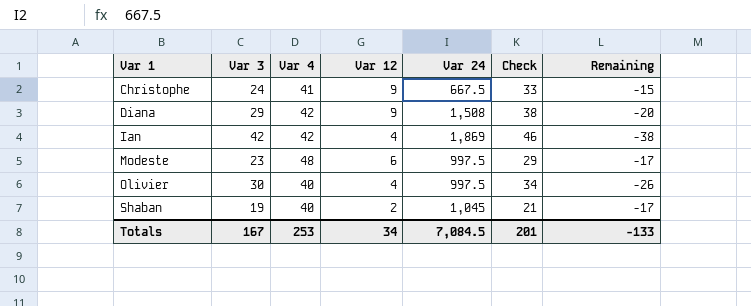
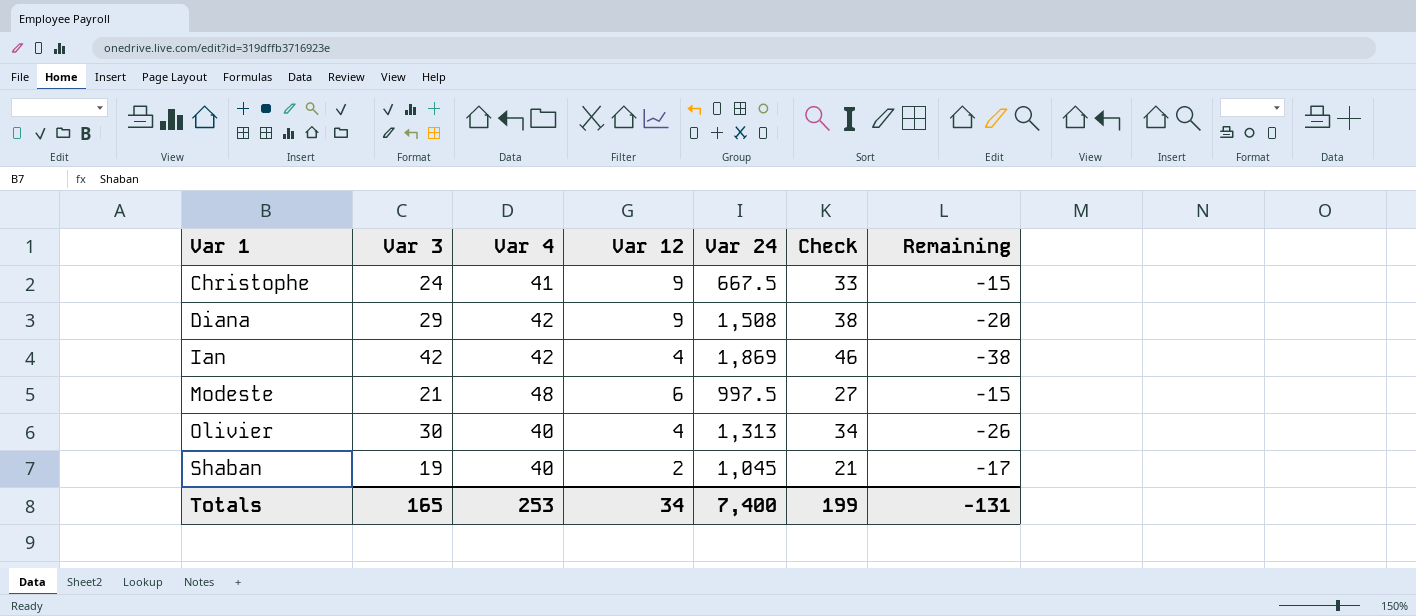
Modeste | Var 3: 23 -> 21
Modeste | Check: 29 -> 27
Modeste | Remaining: -17 -> -15
Olivier | Var 24: 997.5 -> 1,313
Totals | Var 3: 167 -> 165
Totals | Var 24: 7,084.5 -> 7,400
Totals | Check: 201 -> 199
Totals | Remaining: -133 -> -131

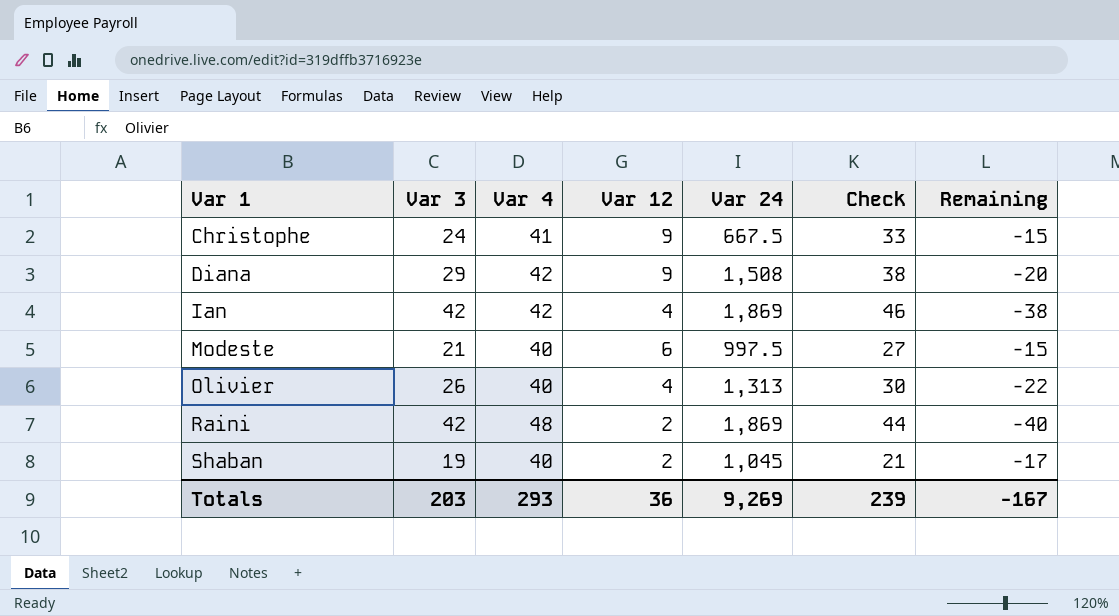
Modeste | Var 4: 48 -> 40
Olivier | Var 3: 30 -> 26
Olivier | Check: 34 -> 30
Olivier | Remaining: -26 -> -22
row Raini: none -> 42 | 48 | 2 | 1,869 | 44 | -40
Totals | Var 3: 165 -> 203
Totals | Var 4: 253 -> 293
Totals | Var 12: 34 -> 36
Totals | Var 24: 7,400 -> 9,269
Totals | Check: 199 -> 239
Totals | Remaining: -131 -> -167

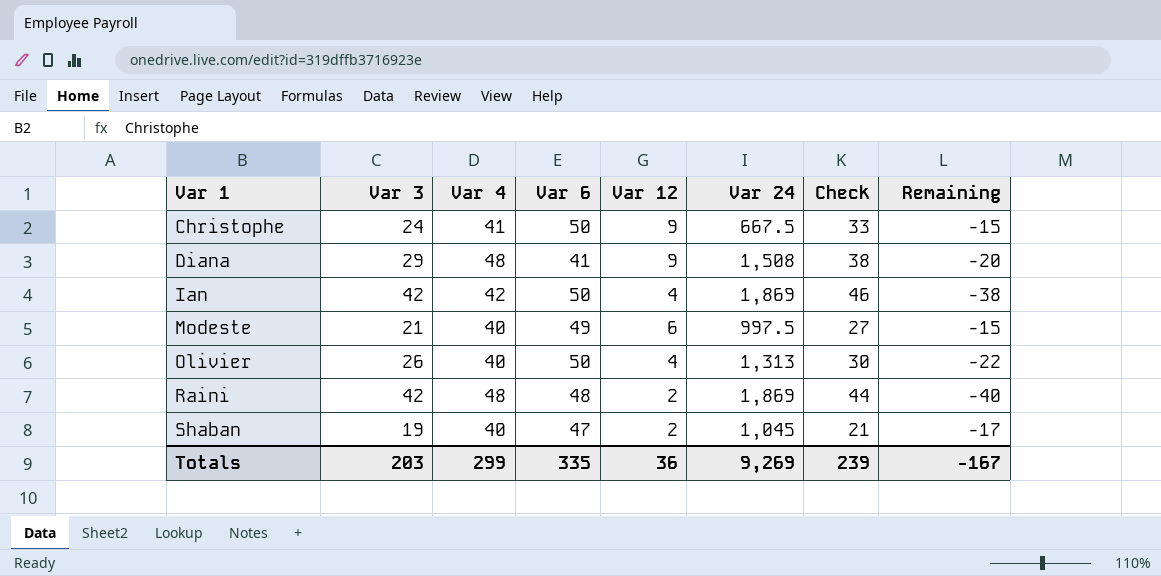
column Var 6 | position: none -> 4
Diana | Var 4: 42 -> 48
Totals | Var 4: 293 -> 299

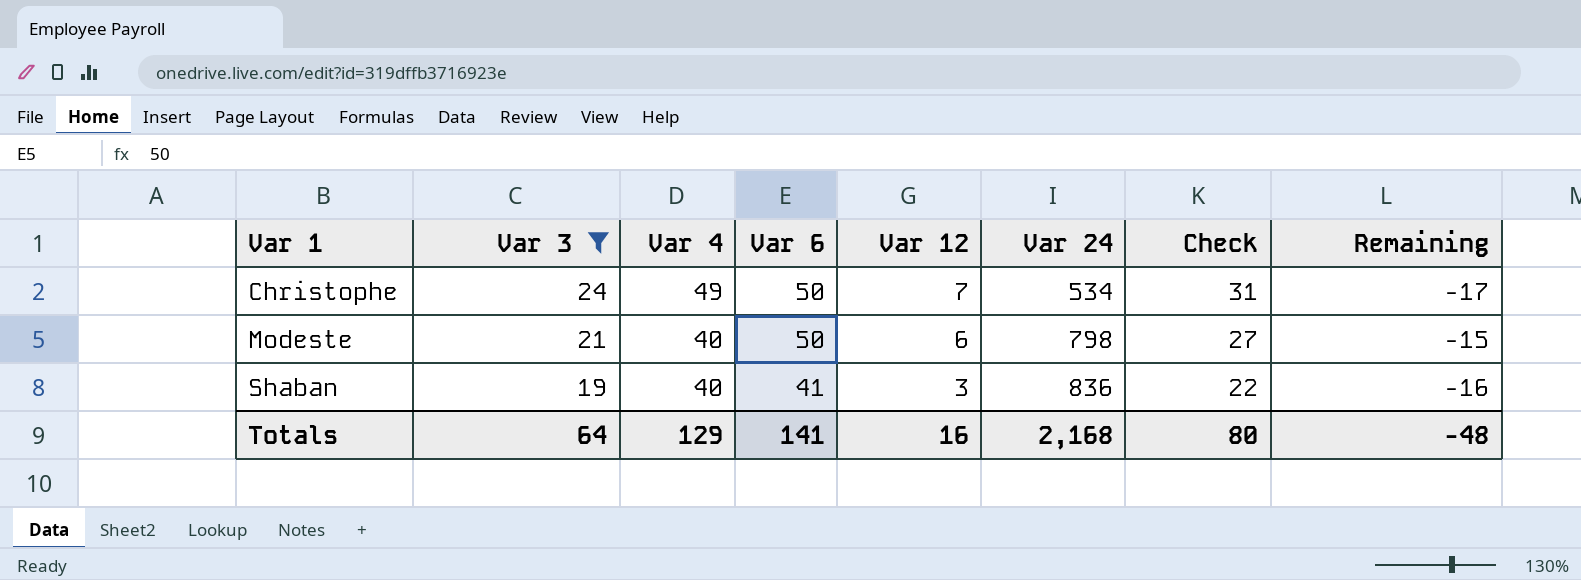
filter: none -> Var 3 <= 24
Christophe | Var 4: 41 -> 49
Christophe | Var 12: 9 -> 7
Christophe | Var 24: 667.5 -> 534
Christophe | Check: 33 -> 31
Christophe | Remaining: -15 -> -17
Modeste | Var 6: 49 -> 50
Modeste | Var 24: 997.5 -> 798
Shaban | Var 6: 47 -> 41
Shaban | Var 12: 2 -> 3
Shaban | Var 24: 1,045 -> 836
Shaban | Check: 21 -> 22
Shaban | Remaining: -17 -> -16
Totals | Var 3: 203 -> 64
Totals | Var 4: 299 -> 129
Totals | Var 6: 335 -> 141
Totals | Var 12: 36 -> 16
Totals | Var 24: 9,269 -> 2,168
Totals | Check: 239 -> 80
Totals | Remaining: -167 -> -48

